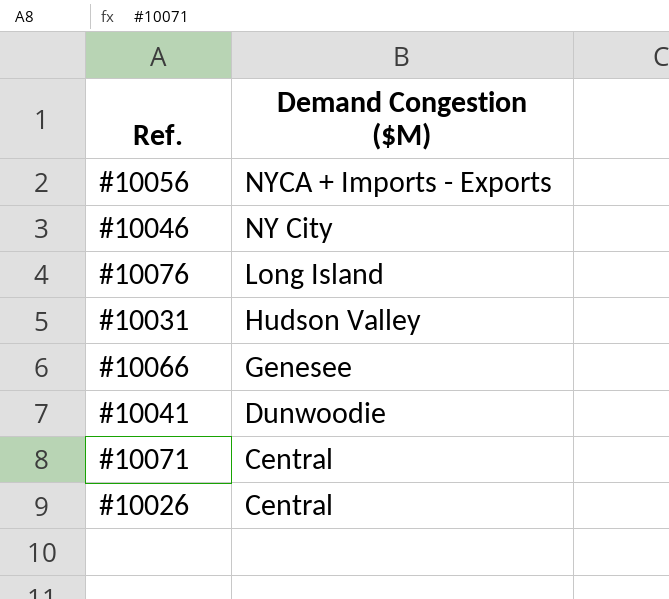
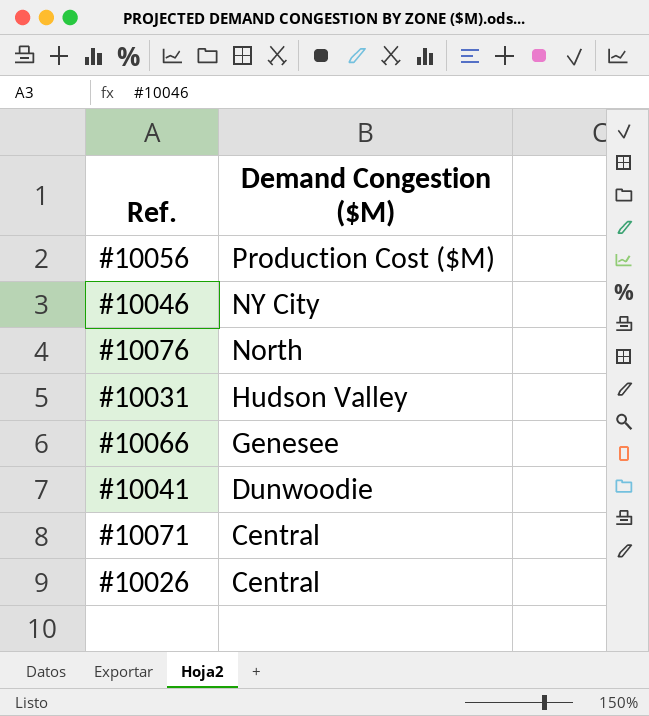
#10056 | Demand Congestion ($M): NYCA + Imports - Exports -> Production Cost ($M)
#10076 | Demand Congestion ($M): Long Island -> North

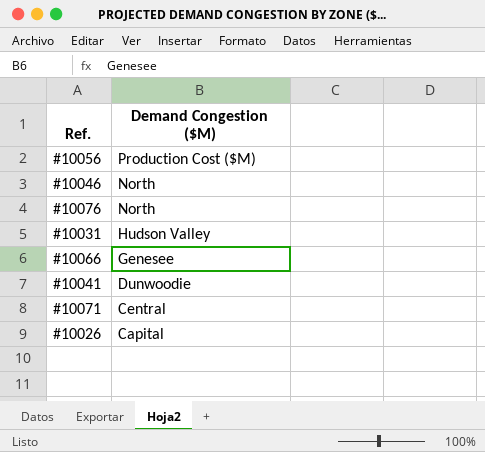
#10046 | Demand Congestion ($M): NY City -> North
#10026 | Demand Congestion ($M): Central -> Capital

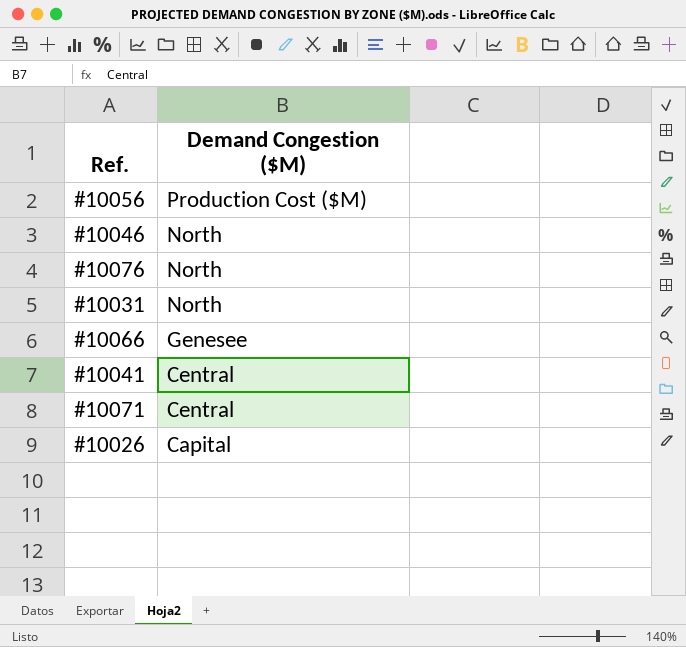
#10031 | Demand Congestion ($M): Hudson Valley -> North
#10041 | Demand Congestion ($M): Dunwoodie -> Central

